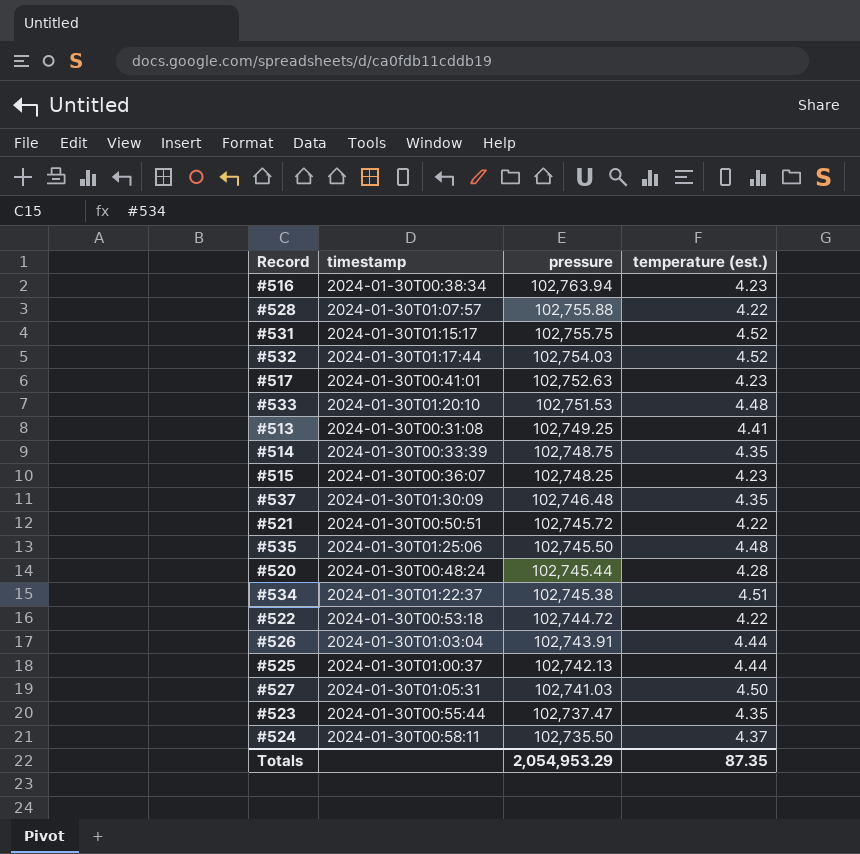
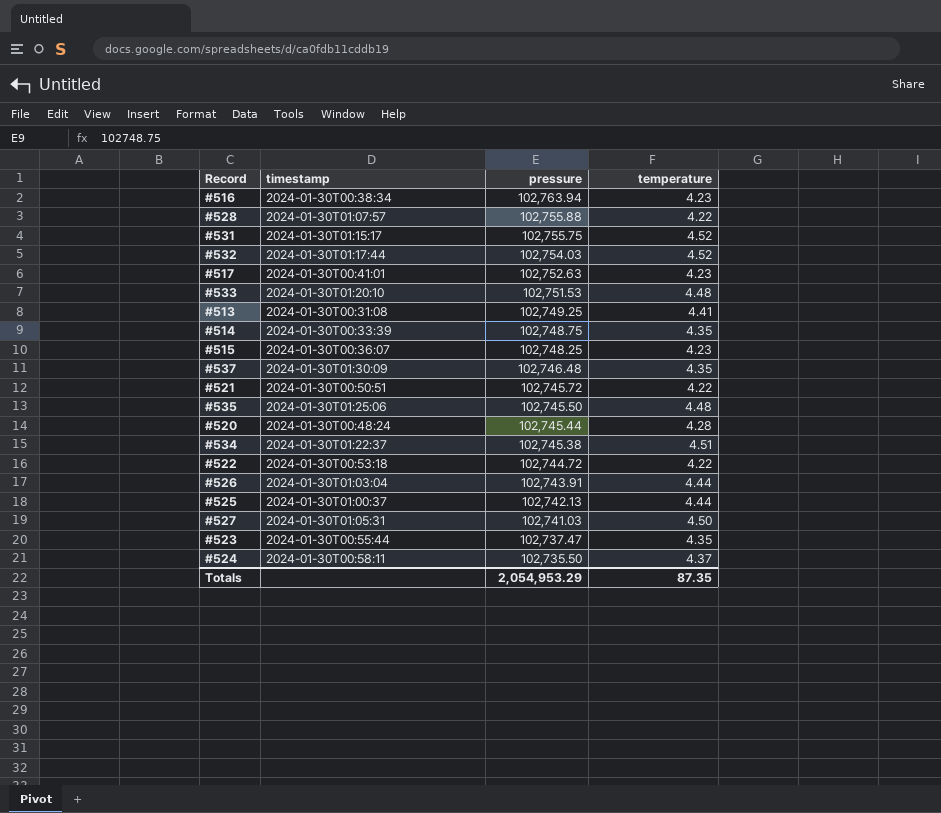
column name: temperature (est.) -> temperature

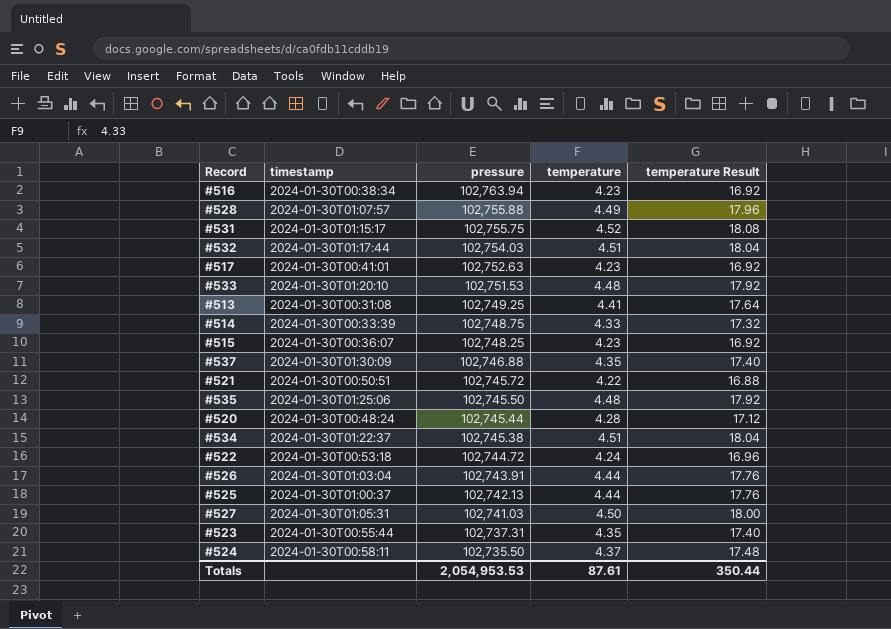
column temperature Result | formula: none -> [temperature] * 4
#528 | temperature: 4.22 -> 4.49
#532 | temperature: 4.52 -> 4.51
#514 | temperature: 4.35 -> 4.33
#537 | pressure: 102,746.48 -> 102,746.88
#522 | temperature: 4.22 -> 4.24
#523 | pressure: 102,737.47 -> 102,737.31
Totals | pressure: 2,054,953.29 -> 2,054,953.53
Totals | temperature: 87.35 -> 87.61

